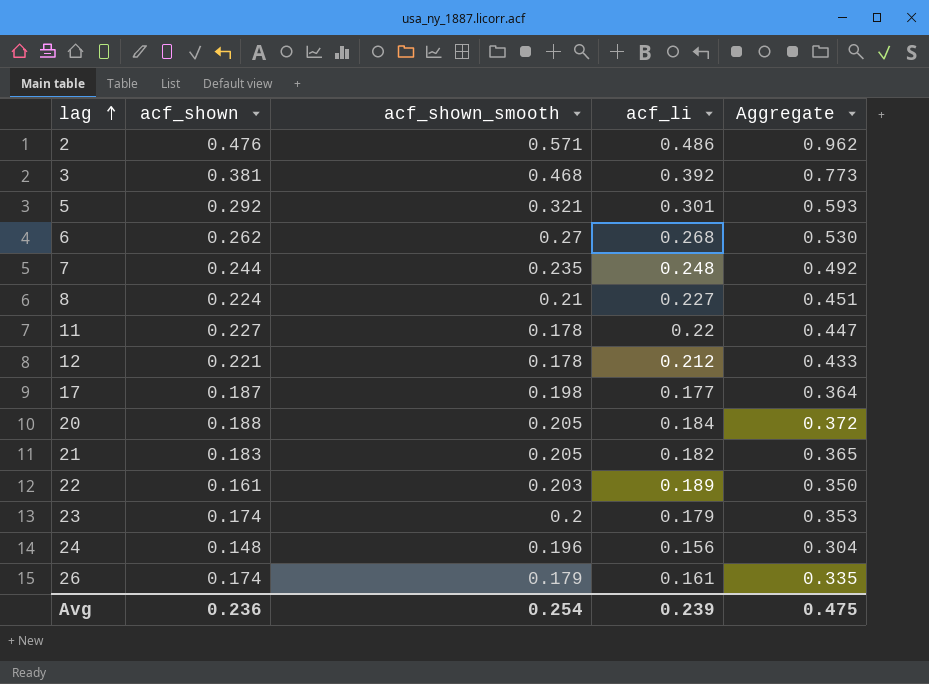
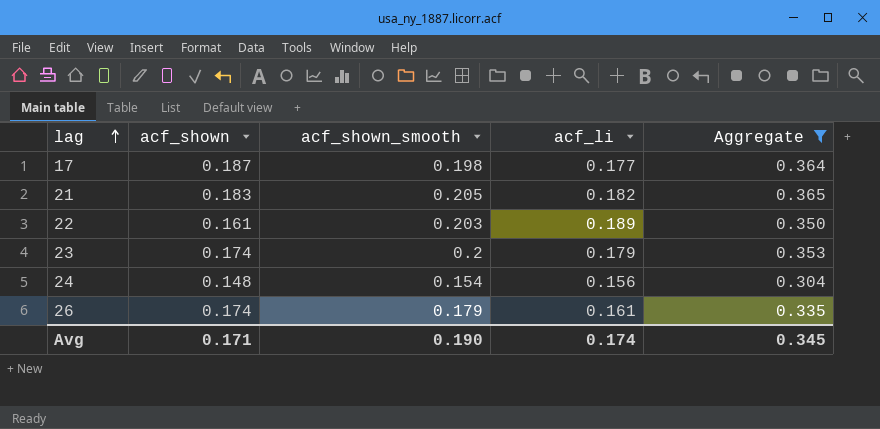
filter: none -> Aggregate <= 0.365
24 | acf_shown_smooth: 0.196 -> 0.154
Avg | acf_shown: 0.236 -> 0.171
Avg | acf_shown_smooth: 0.254 -> 0.190
Avg | acf_li: 0.239 -> 0.174
Avg | Aggregate: 0.475 -> 0.345

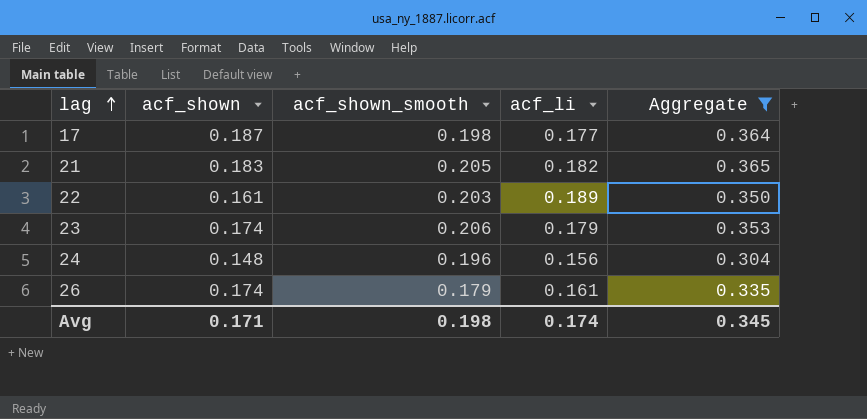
23 | acf_shown_smooth: 0.2 -> 0.206
24 | acf_shown_smooth: 0.154 -> 0.196
Avg | acf_shown_smooth: 0.190 -> 0.198

